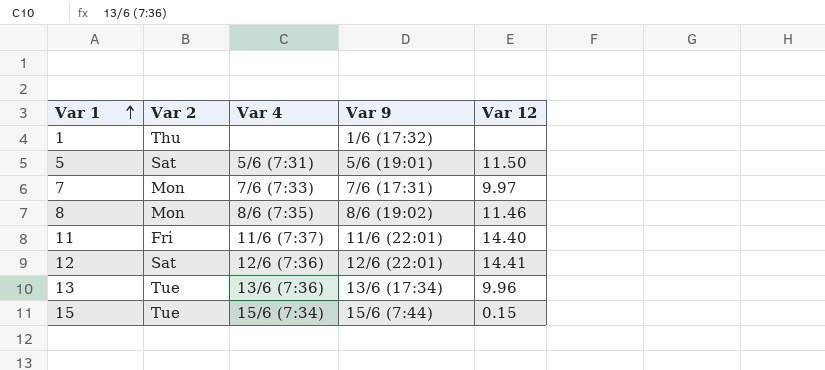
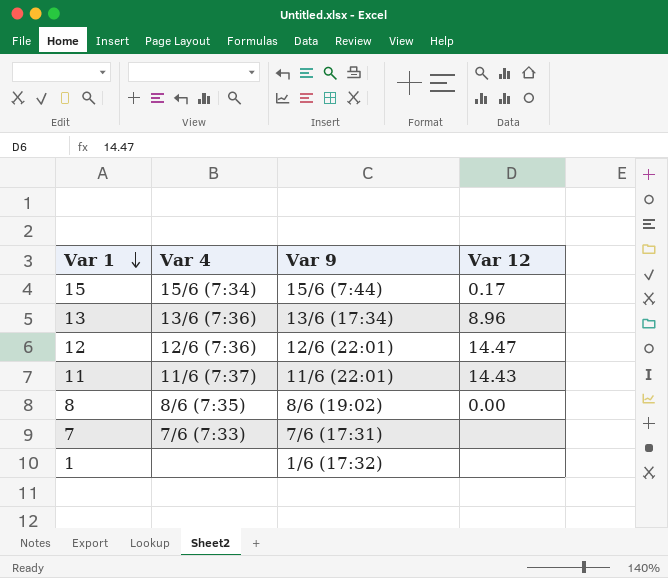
row order: Var 1 ascending -> Var 1 descending
column Var 2 | position: 2 -> none
row 5: Sat | 5/6 (7:31) | 5/6 (19:01) | 11.50 -> none
15 | Var 12: 0.15 -> 0.17
13 | Var 12: 9.96 -> 8.96
12 | Var 12: 14.41 -> 14.47
11 | Var 12: 14.40 -> 14.43
8 | Var 12: 11.46 -> 0.00
7 | Var 12: 9.97 -> none

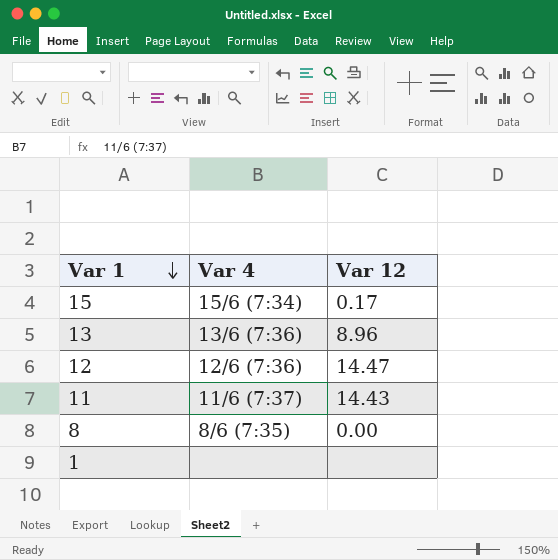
column Var 9 | position: 3 -> none
row 7: 7/6 (7:33) | 7/6 (17:31) | none -> none

